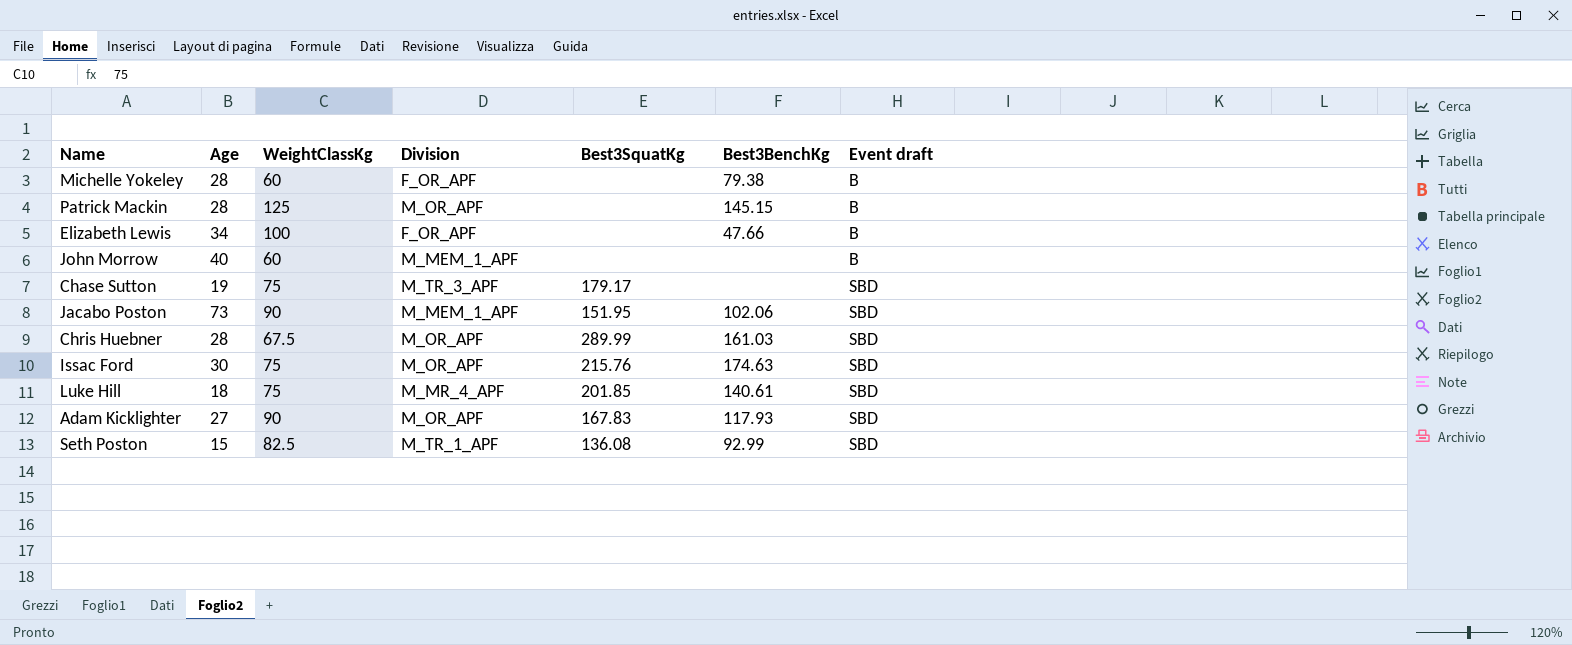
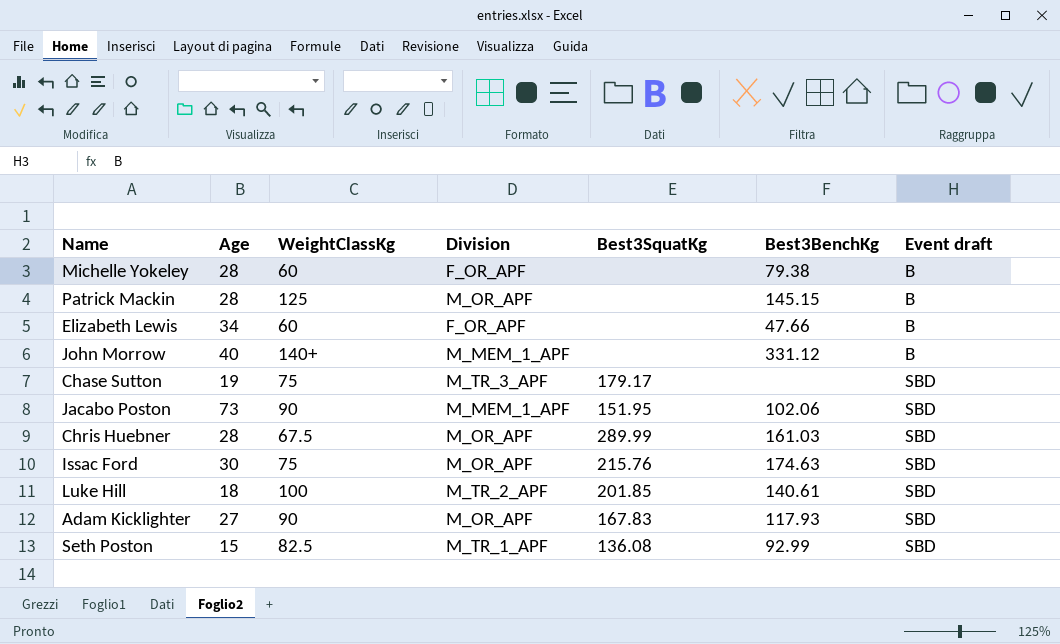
Elizabeth Lewis | WeightClassKg: 100 -> 60
John Morrow | WeightClassKg: 60 -> 140+
John Morrow | Best3BenchKg: none -> 331.12
Luke Hill | WeightClassKg: 75 -> 100
Luke Hill | Division: M_MR_4_APF -> M_TR_2_APF

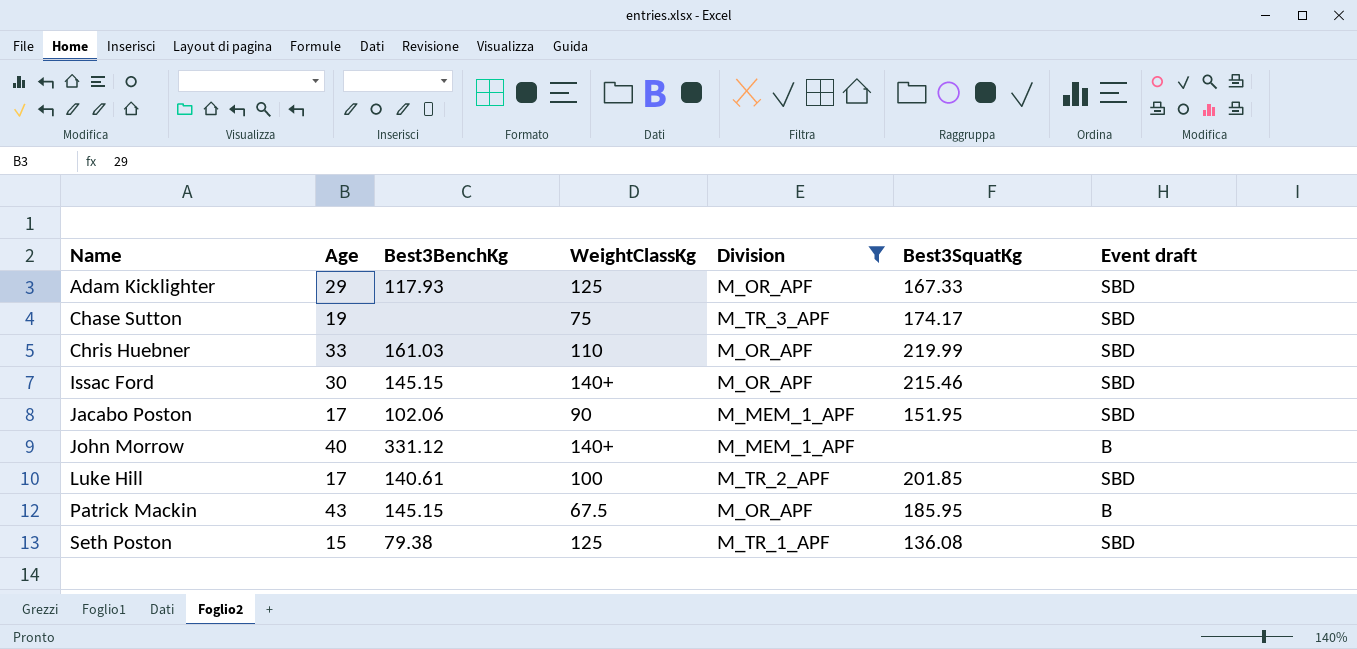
filter: none -> Division != F_OR_APF
row order: Event draft ascending -> Name ascending
column Best3BenchKg | position: 6 -> 3
Adam Kicklighter | Age: 27 -> 29
Adam Kicklighter | WeightClassKg: 90 -> 125
Adam Kicklighter | Best3SquatKg: 167.83 -> 167.33
Chase Sutton | Best3SquatKg: 179.17 -> 174.17
Chris Huebner | Age: 28 -> 33
Chris Huebner | WeightClassKg: 67.5 -> 110
Chris Huebner | Best3SquatKg: 289.99 -> 219.99
Issac Ford | Best3BenchKg: 174.63 -> 145.15
Issac Ford | WeightClassKg: 75 -> 140+
Issac Ford | Best3SquatKg: 215.76 -> 215.46
Jacabo Poston | Age: 73 -> 17
Luke Hill | Age: 18 -> 17
Patrick Mackin | Age: 28 -> 43
Patrick Mackin | WeightClassKg: 125 -> 67.5
Patrick Mackin | Best3SquatKg: none -> 185.95
Seth Poston | Best3BenchKg: 92.99 -> 79.38
Seth Poston | WeightClassKg: 82.5 -> 125

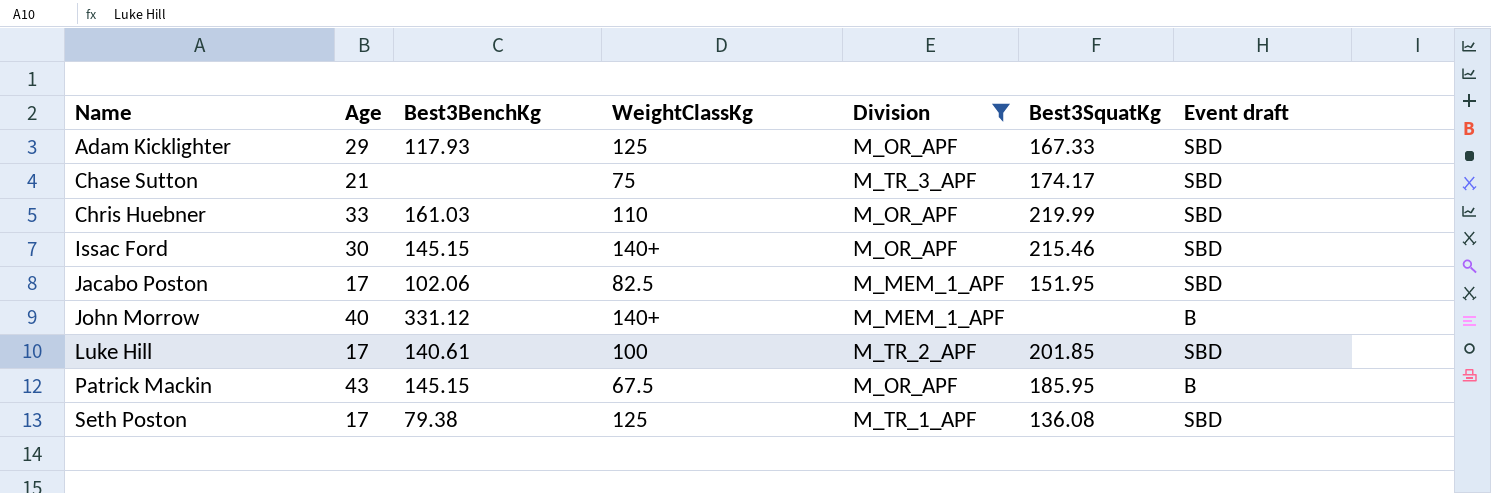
Chase Sutton | Age: 19 -> 21
Jacabo Poston | WeightClassKg: 90 -> 82.5
Seth Poston | Age: 15 -> 17

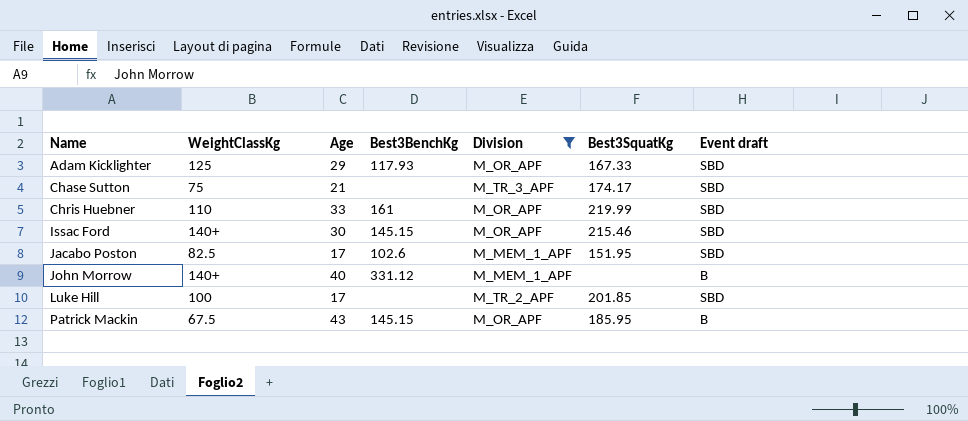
column WeightClassKg | position: 4 -> 2
row Seth Poston: 17 | 79.38 | 125 | M_TR_1_APF | 136.08 | SBD -> none
Chris Huebner | Best3BenchKg: 161.03 -> 161
Jacabo Poston | Best3BenchKg: 102.06 -> 102.6
Luke Hill | Best3BenchKg: 140.61 -> none

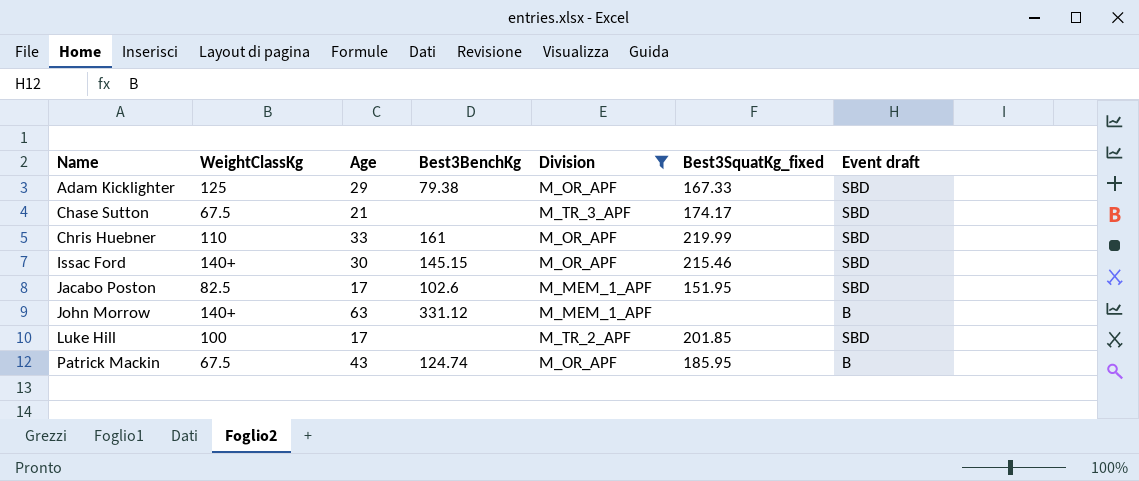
column name: Best3SquatKg -> Best3SquatKg_fixed
Adam Kicklighter | Best3BenchKg: 117.93 -> 79.38
Chase Sutton | WeightClassKg: 75 -> 67.5
John Morrow | Age: 40 -> 63
Patrick Mackin | Best3BenchKg: 145.15 -> 124.74

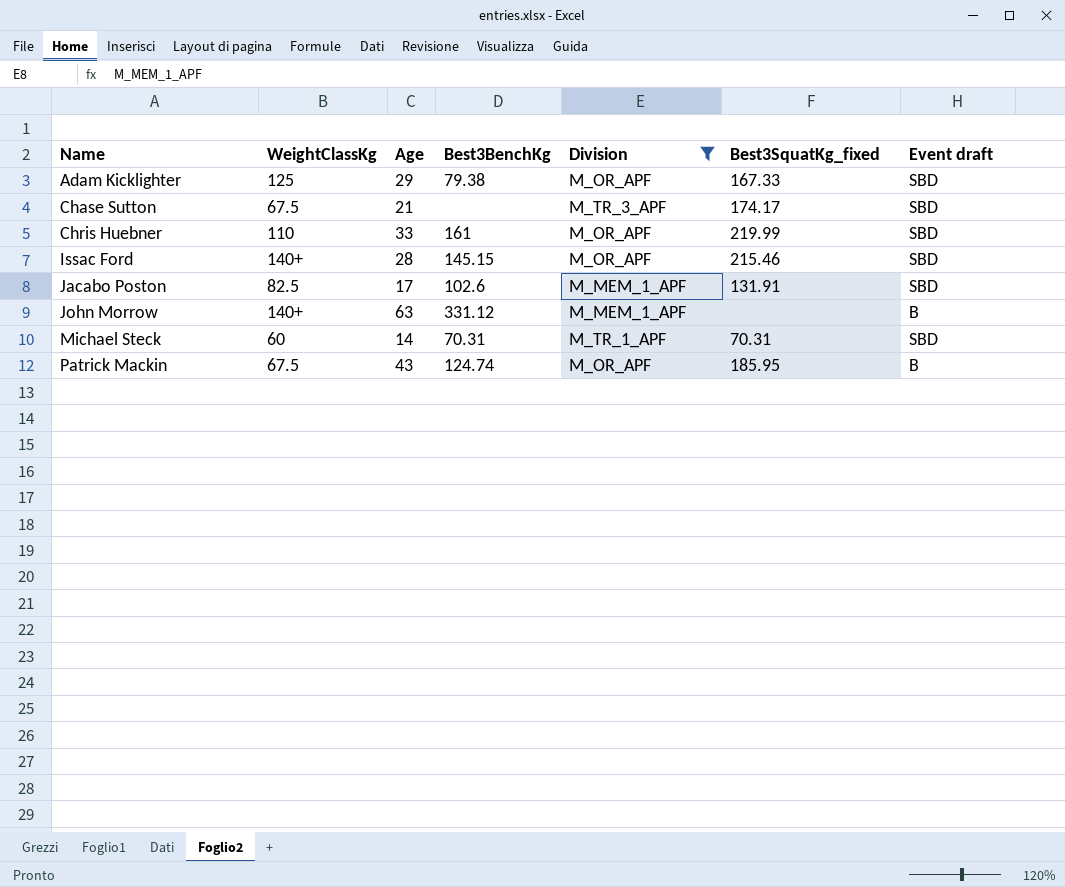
row Luke Hill: 100 | 17 | none | M_TR_2_APF | 201.85 | SBD -> none
Issac Ford | Age: 30 -> 28
Jacabo Poston | Best3SquatKg_fixed: 151.95 -> 131.91
row Michael Steck: none -> 60 | 14 | 70.31 | M_TR_1_APF | 70.31 | SBD

